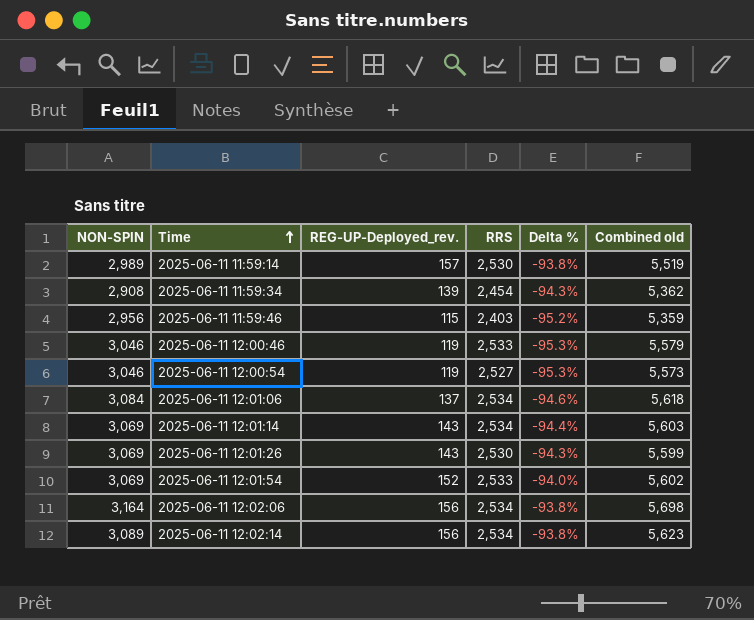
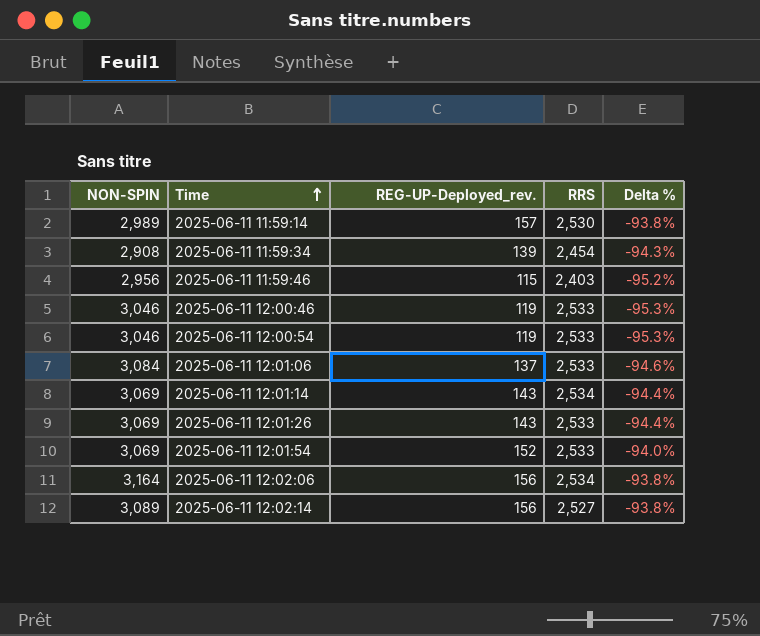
column Combined old | formula: [NON-SPIN] + [RRS] -> none
2025-06-11 12:00:54 | RRS: 2,527 -> 2,533
2025-06-11 12:01:06 | RRS: 2,534 -> 2,533
2025-06-11 12:01:26 | RRS: 2,530 -> 2,533
2025-06-11 12:01:26 | Delta %: -94.3% -> -94.4%
2025-06-11 12:02:14 | RRS: 2,534 -> 2,527

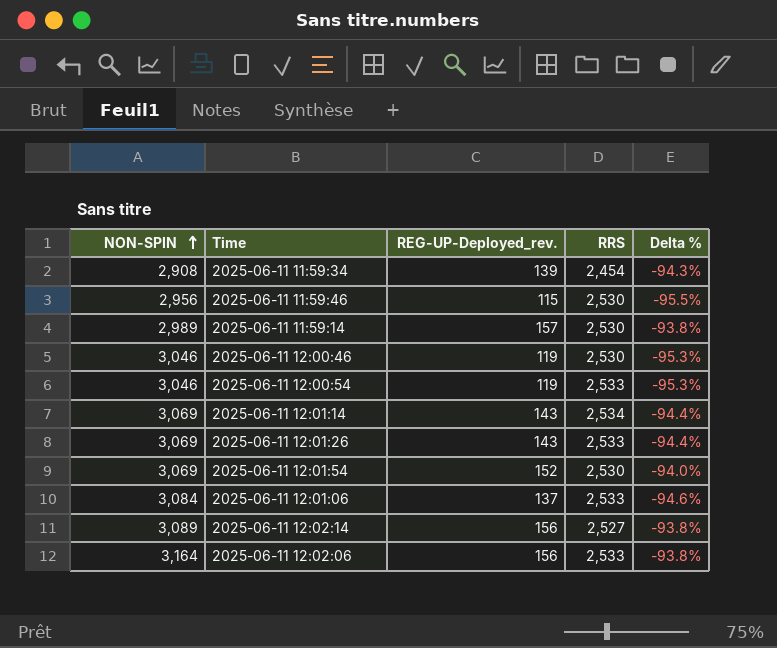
row order: Time ascending -> NON-SPIN ascending
2025-06-11 11:59:46 | RRS: 2,403 -> 2,530
2025-06-11 11:59:46 | Delta %: -95.2% -> -95.5%
2025-06-11 12:00:46 | RRS: 2,533 -> 2,530
2025-06-11 12:01:54 | RRS: 2,533 -> 2,530
2025-06-11 12:02:06 | RRS: 2,534 -> 2,533

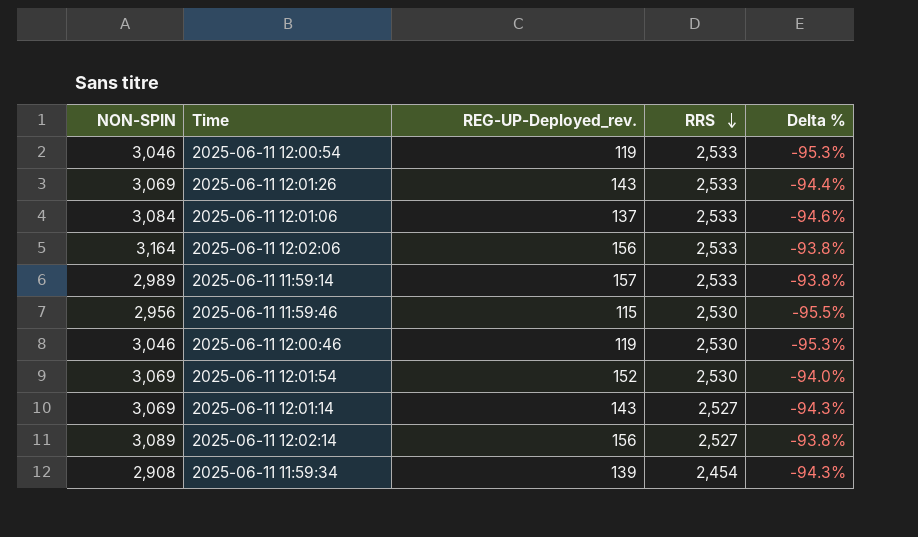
row order: NON-SPIN ascending -> RRS descending
2025-06-11 11:59:14 | RRS: 2,530 -> 2,533
2025-06-11 12:01:14 | RRS: 2,534 -> 2,527
2025-06-11 12:01:14 | Delta %: -94.4% -> -94.3%

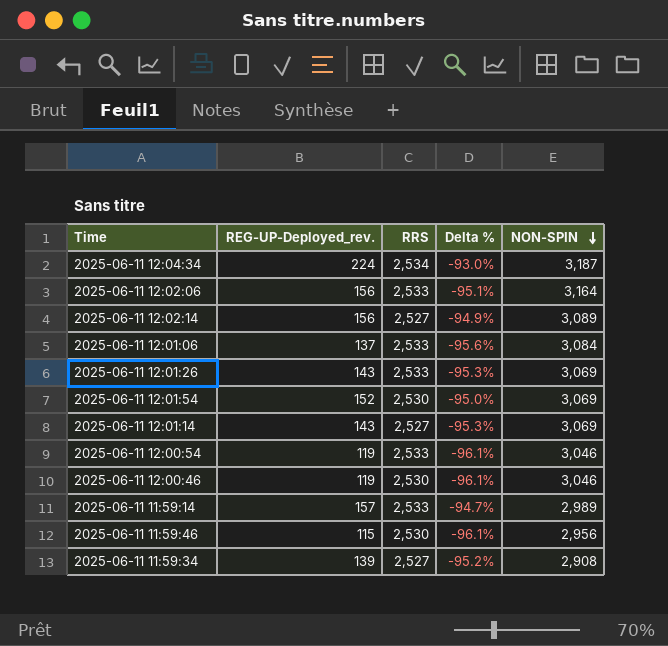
row order: RRS descending -> NON-SPIN descending
column Delta % | formula: ([REG-UP-Deployed_rev.] - [RRS]) / [RRS] -> ([REG-UP-Deployed_rev.] - [NON-SPIN]) / [NON-SPIN]
column NON-SPIN | position: 1 -> 5
row 2025-06-11 12:04:34: none -> 224 | 2,534 | -93.0% | 3,187
2025-06-11 11:59:34 | RRS: 2,454 -> 2,527

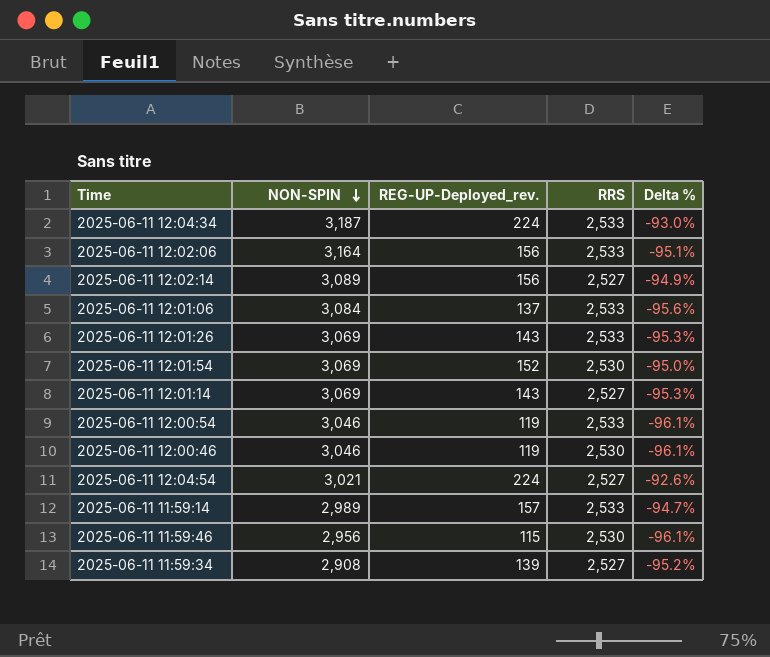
column NON-SPIN | position: 5 -> 2
2025-06-11 12:04:34 | RRS: 2,534 -> 2,533
row 2025-06-11 12:04:54: none -> 3,021 | 224 | 2,527 | -92.6%

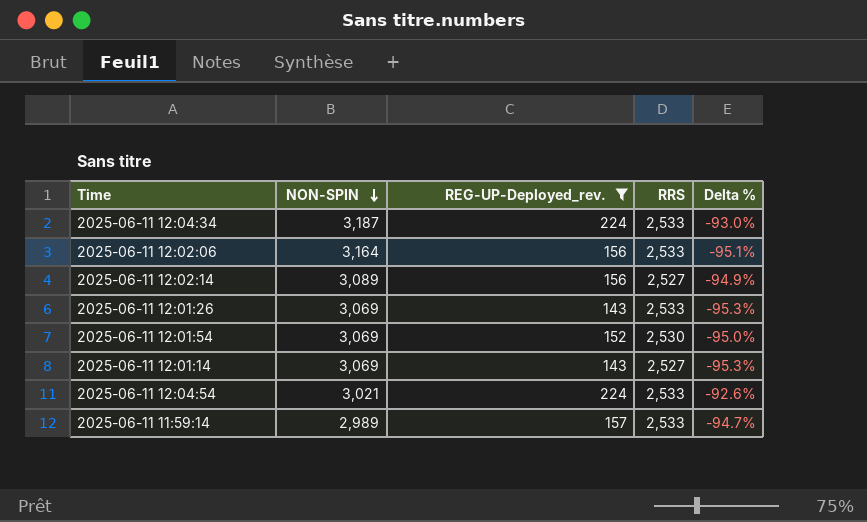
filter: none -> REG-UP-Deployed_rev. >= 143
2025-06-11 12:04:54 | RRS: 2,527 -> 2,533

